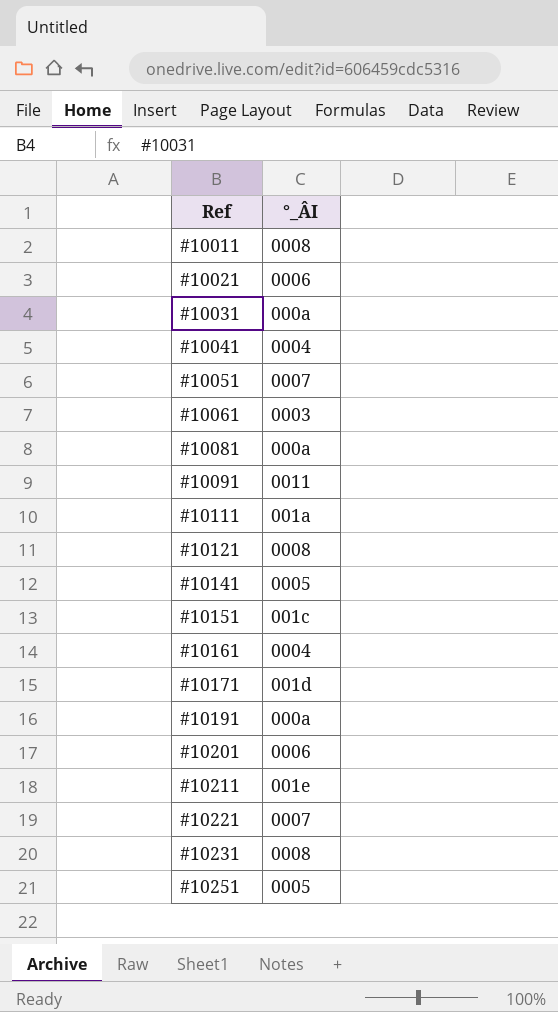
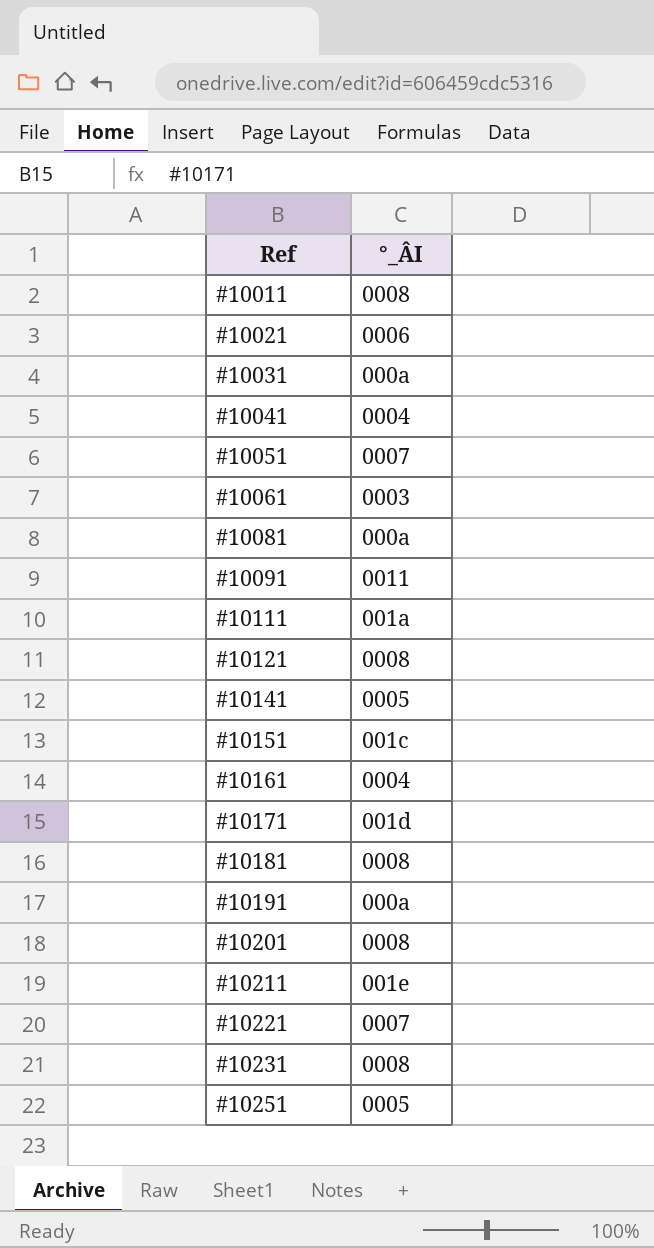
row #10181: none -> 0008
#10201 | °_ÂI: 0006 -> 0008

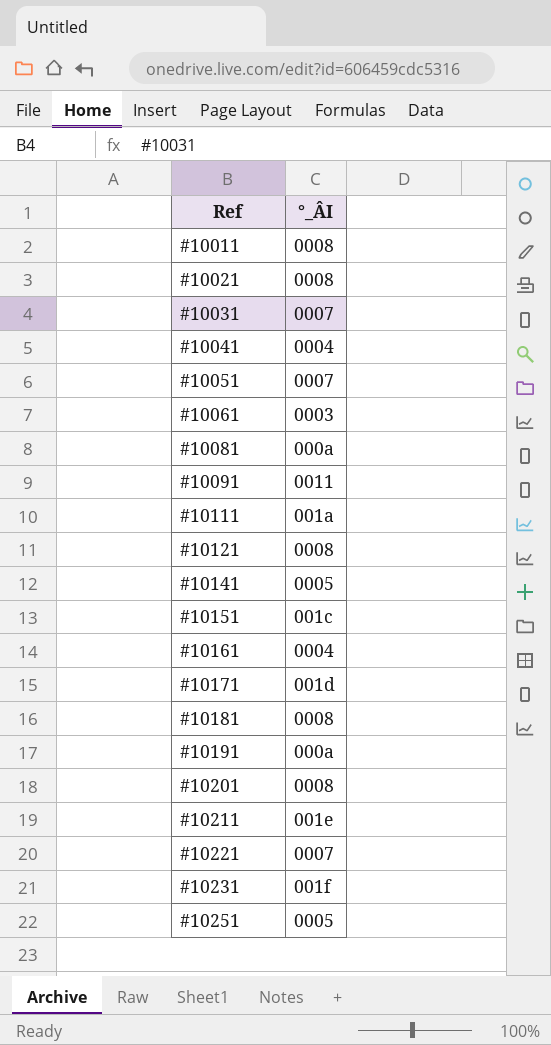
#10021 | °_ÂI: 0006 -> 0008
#10031 | °_ÂI: 000a -> 0007
#10231 | °_ÂI: 0008 -> 001f

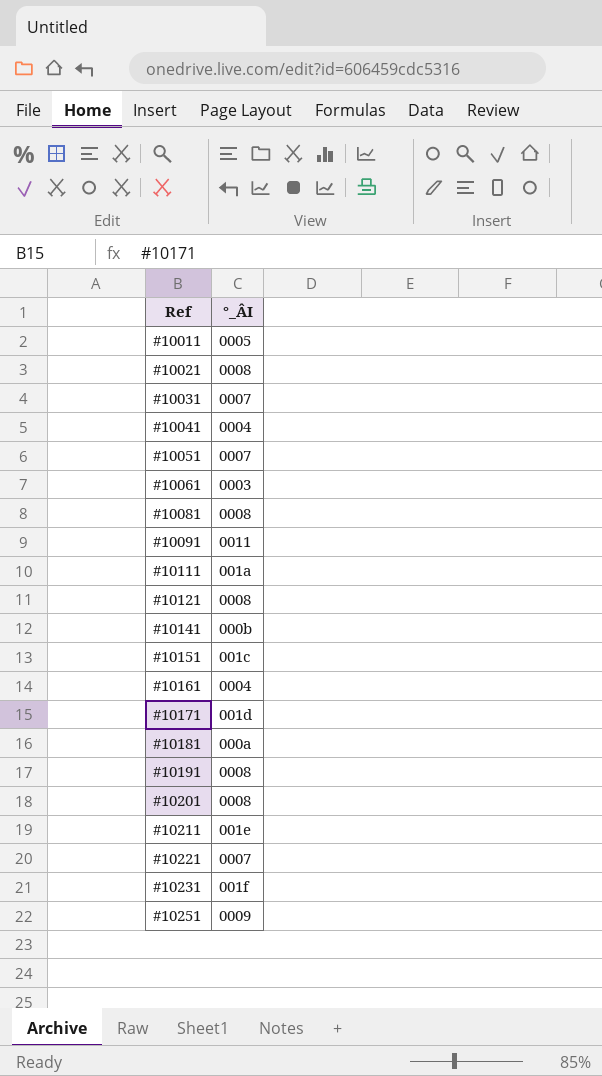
#10011 | °_ÂI: 0008 -> 0005
#10081 | °_ÂI: 000a -> 0008
#10141 | °_ÂI: 0005 -> 000b
#10181 | °_ÂI: 0008 -> 000a
#10191 | °_ÂI: 000a -> 0008
#10251 | °_ÂI: 0005 -> 0009

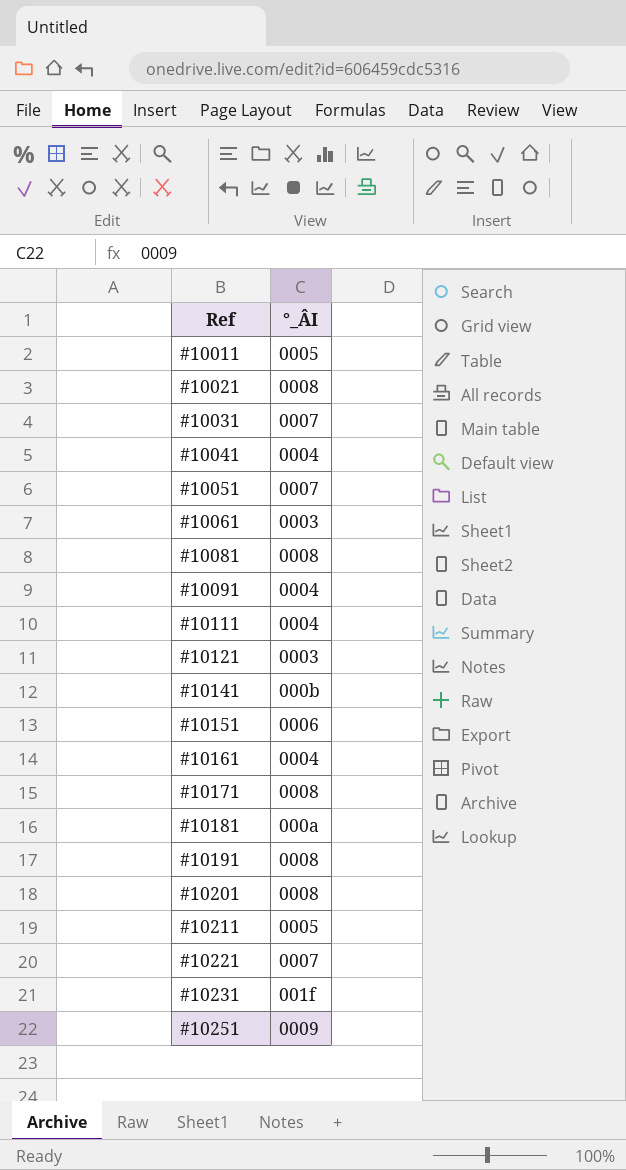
#10091 | °_ÂI: 0011 -> 0004
#10111 | °_ÂI: 001a -> 0004
#10121 | °_ÂI: 0008 -> 0003
#10151 | °_ÂI: 001c -> 0006
#10171 | °_ÂI: 001d -> 0008
#10211 | °_ÂI: 001e -> 0005

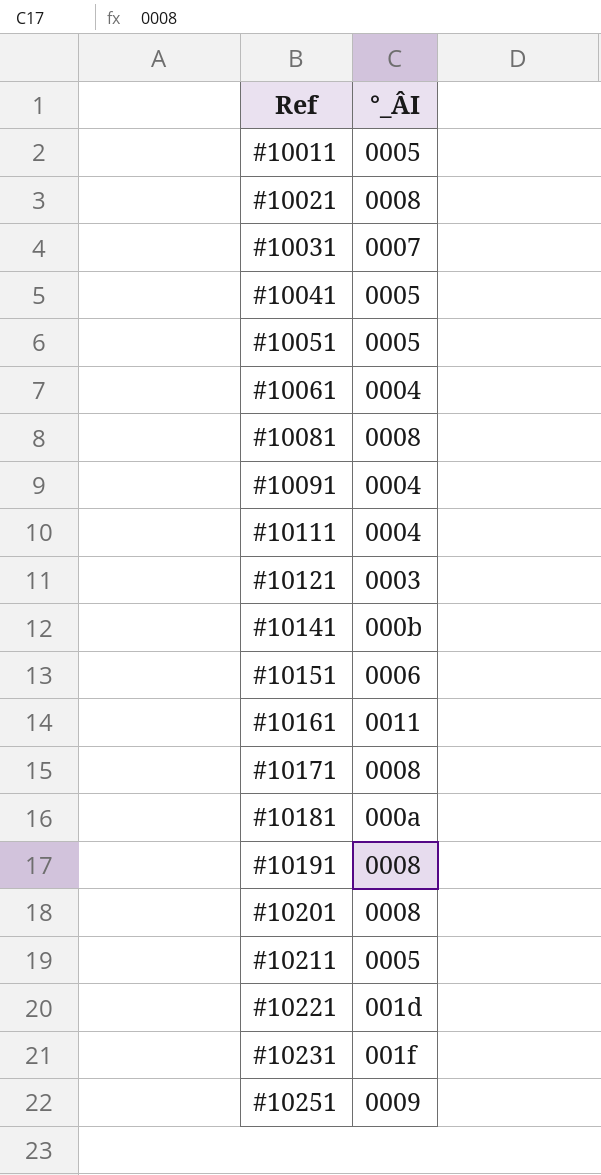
#10041 | °_ÂI: 0004 -> 0005
#10051 | °_ÂI: 0007 -> 0005
#10061 | °_ÂI: 0003 -> 0004
#10161 | °_ÂI: 0004 -> 0011
#10221 | °_ÂI: 0007 -> 001d

